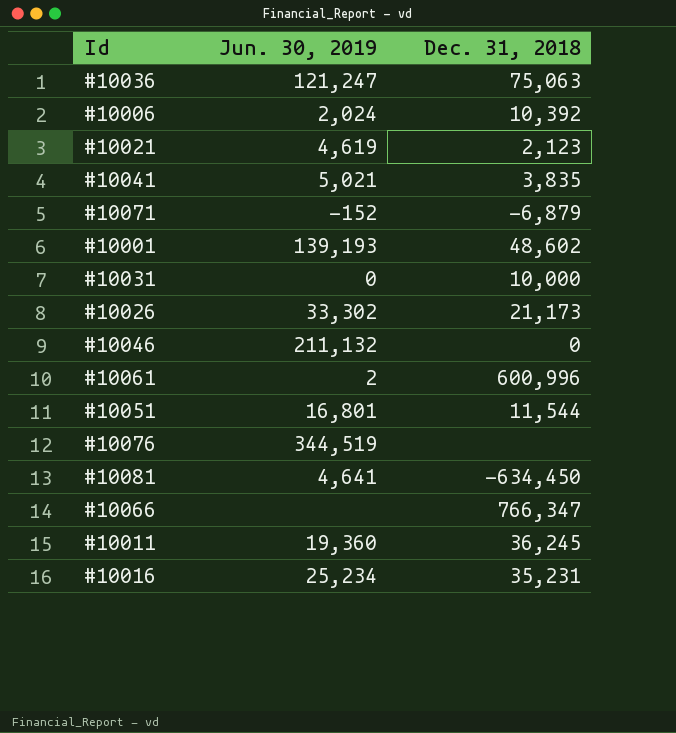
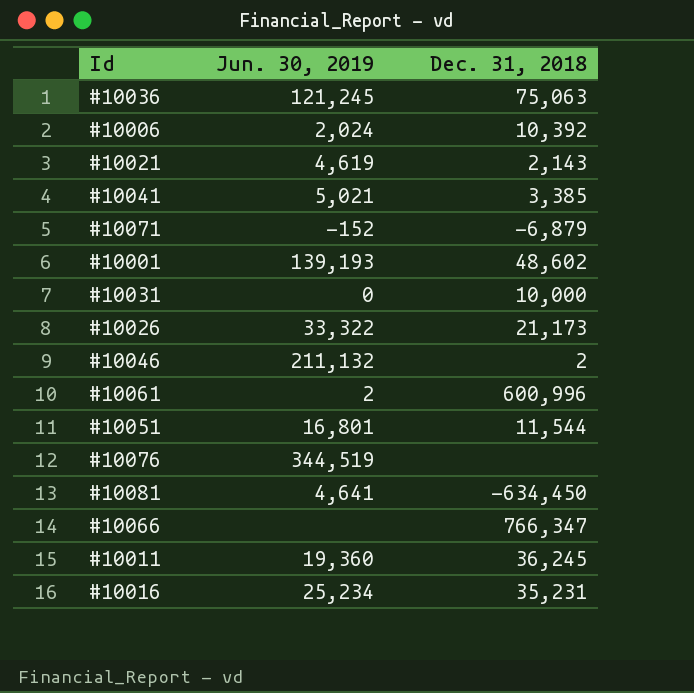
#10036 | Jun. 30, 2019: 121,247 -> 121,245
#10021 | Dec. 31, 2018: 2,123 -> 2,143
#10041 | Dec. 31, 2018: 3,835 -> 3,385
#10026 | Jun. 30, 2019: 33,302 -> 33,322
#10046 | Dec. 31, 2018: 0 -> 2

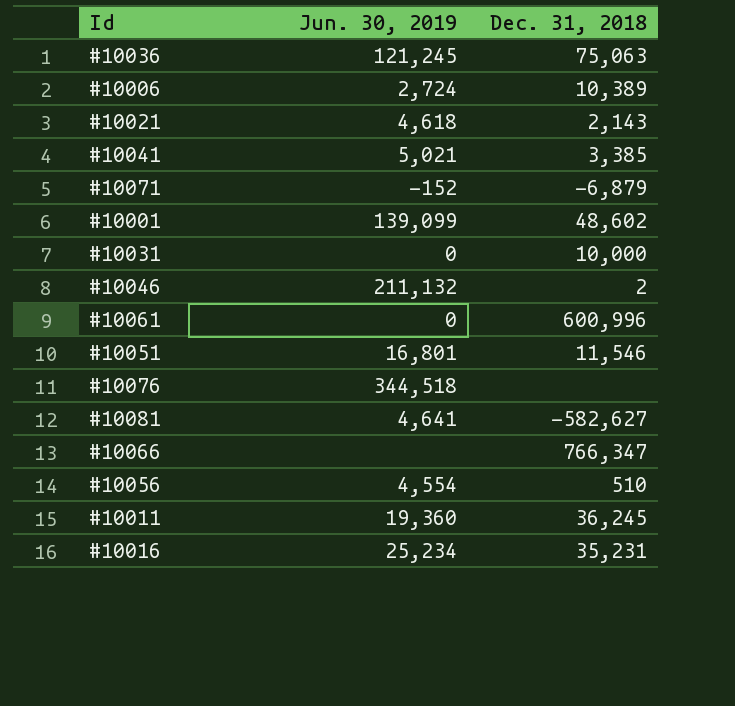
row #10026: 33,322 | 21,173 -> none
#10006 | Jun. 30, 2019: 2,024 -> 2,724
#10006 | Dec. 31, 2018: 10,392 -> 10,389
#10021 | Jun. 30, 2019: 4,619 -> 4,618
#10001 | Jun. 30, 2019: 139,193 -> 139,099
#10061 | Jun. 30, 2019: 2 -> 0
#10051 | Dec. 31, 2018: 11,544 -> 11,546
#10076 | Jun. 30, 2019: 344,519 -> 344,518
#10081 | Dec. 31, 2018: -634,450 -> -582,627
row #10056: none -> 4,554 | 510

